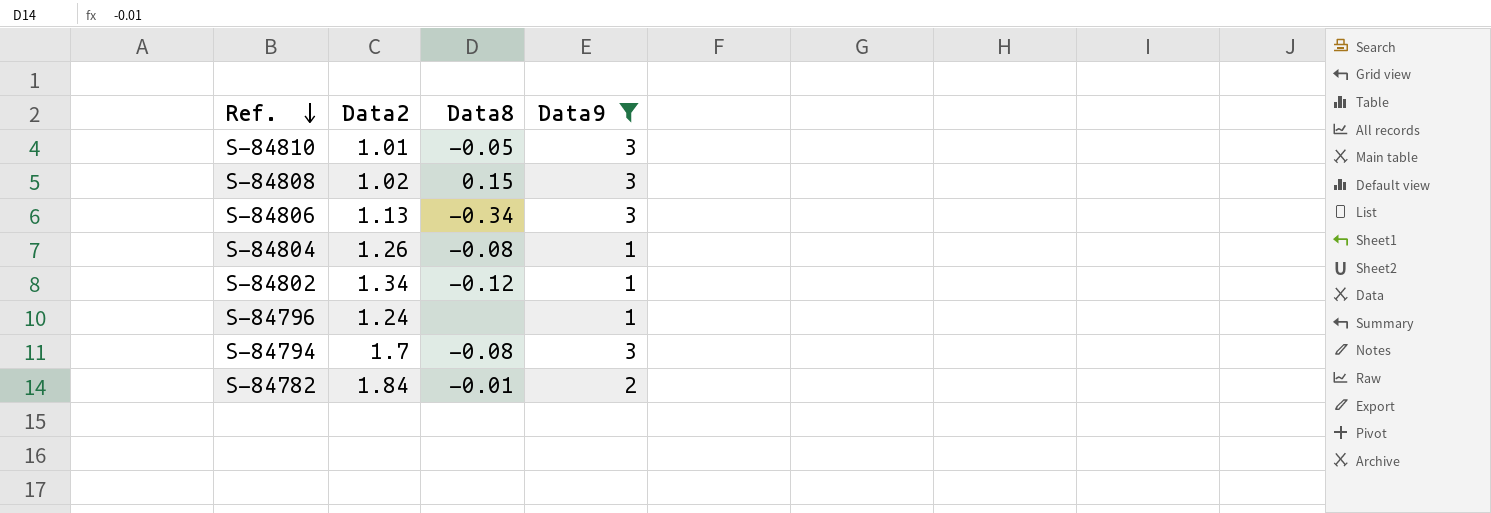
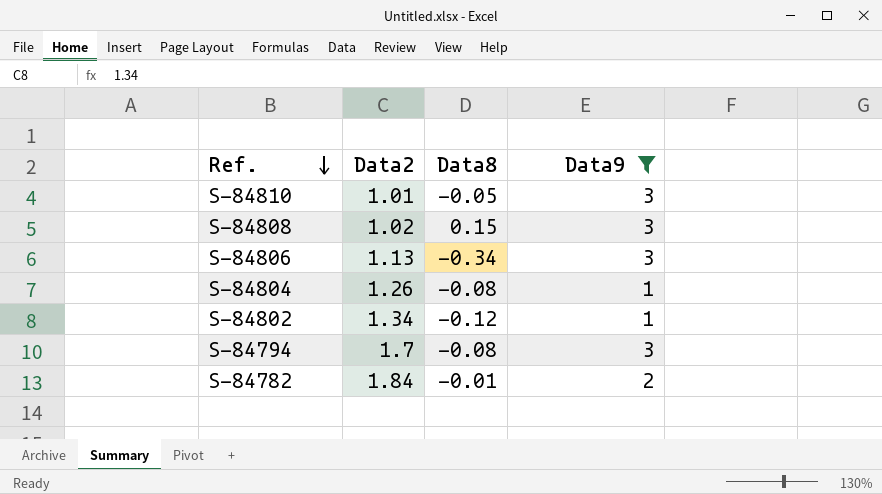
row S-84796: 1.24 | none | 1 -> none

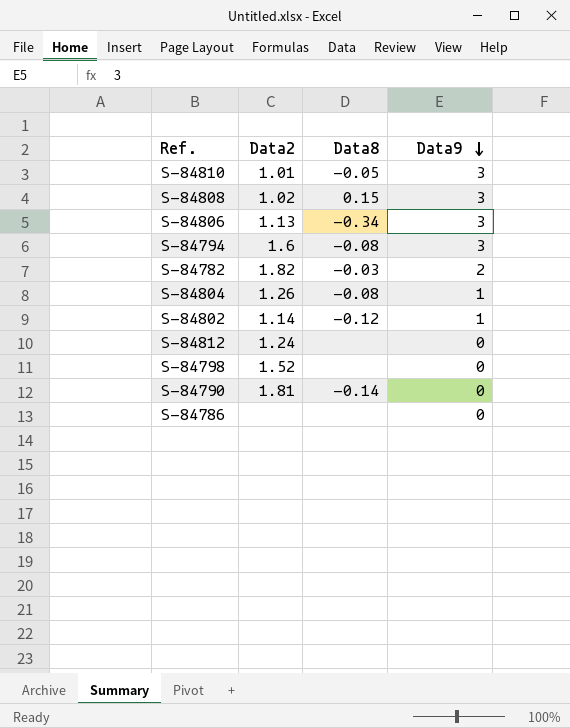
filter: Data9 != 0 -> none
row order: Ref. descending -> Data9 descending
S-84794 | Data2: 1.7 -> 1.6
S-84782 | Data2: 1.84 -> 1.82
S-84782 | Data8: -0.01 -> -0.03
S-84802 | Data2: 1.34 -> 1.14

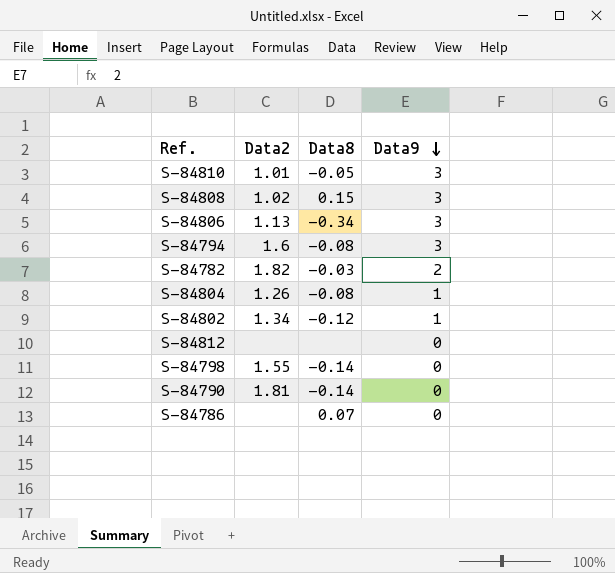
S-84802 | Data2: 1.14 -> 1.34
S-84812 | Data2: 1.24 -> none
S-84798 | Data2: 1.52 -> 1.55
S-84798 | Data8: none -> -0.14
S-84786 | Data8: none -> 0.07

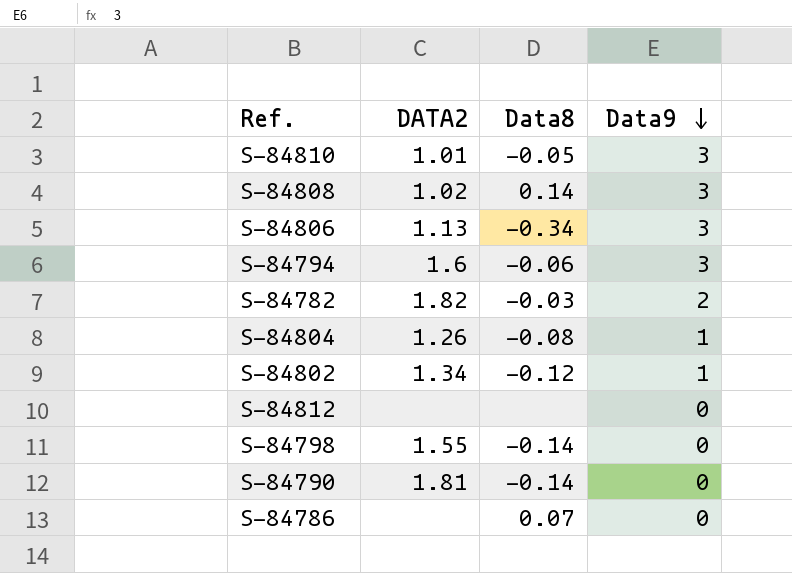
column name: Data2 -> DATA2
S-84808 | Data8: 0.15 -> 0.14
S-84794 | Data8: -0.08 -> -0.06

